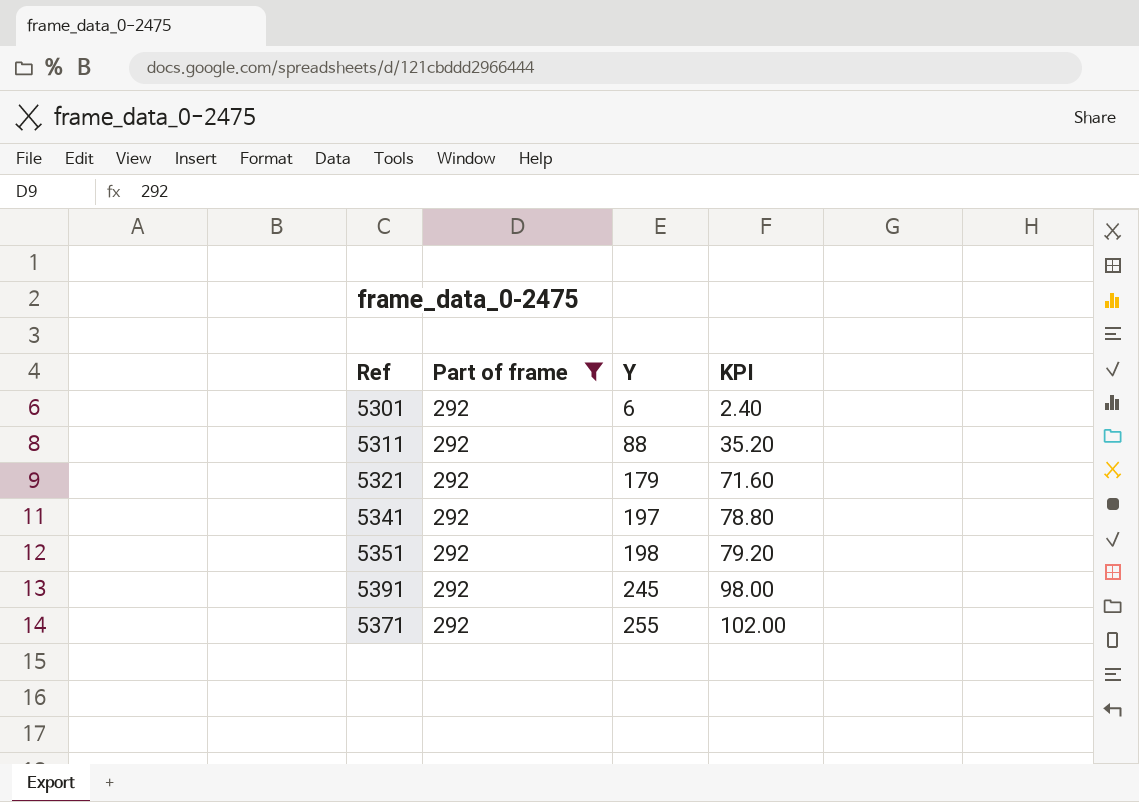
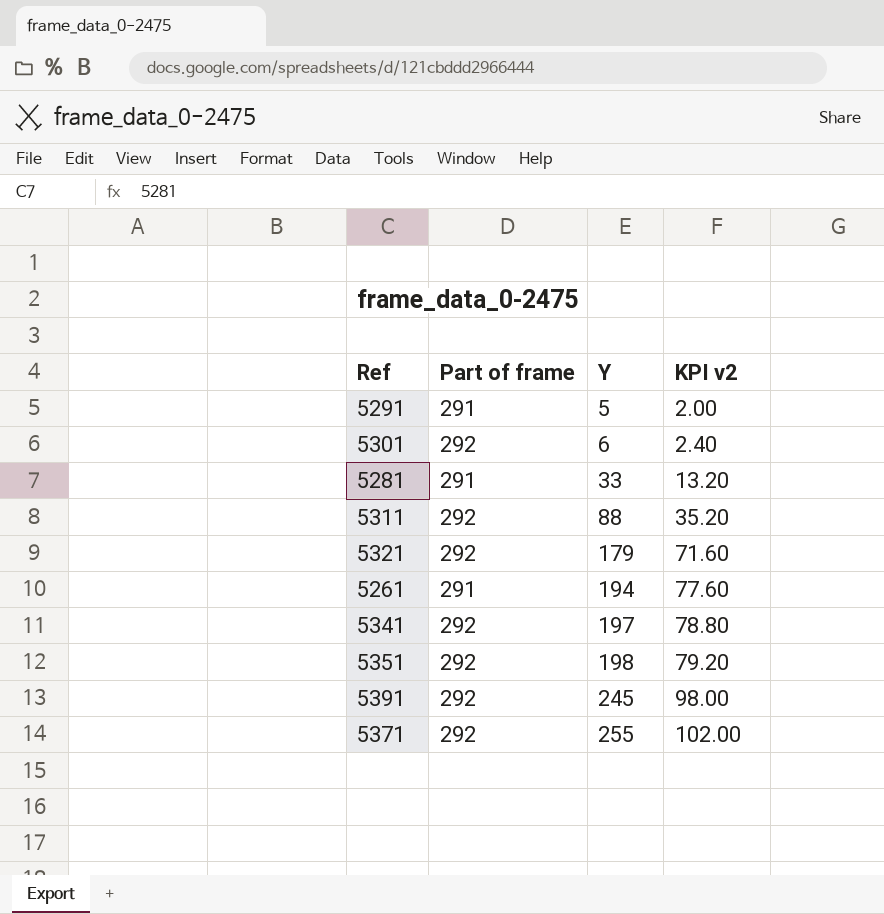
filter: Part of frame = 292 -> none
column name: KPI -> KPI v2

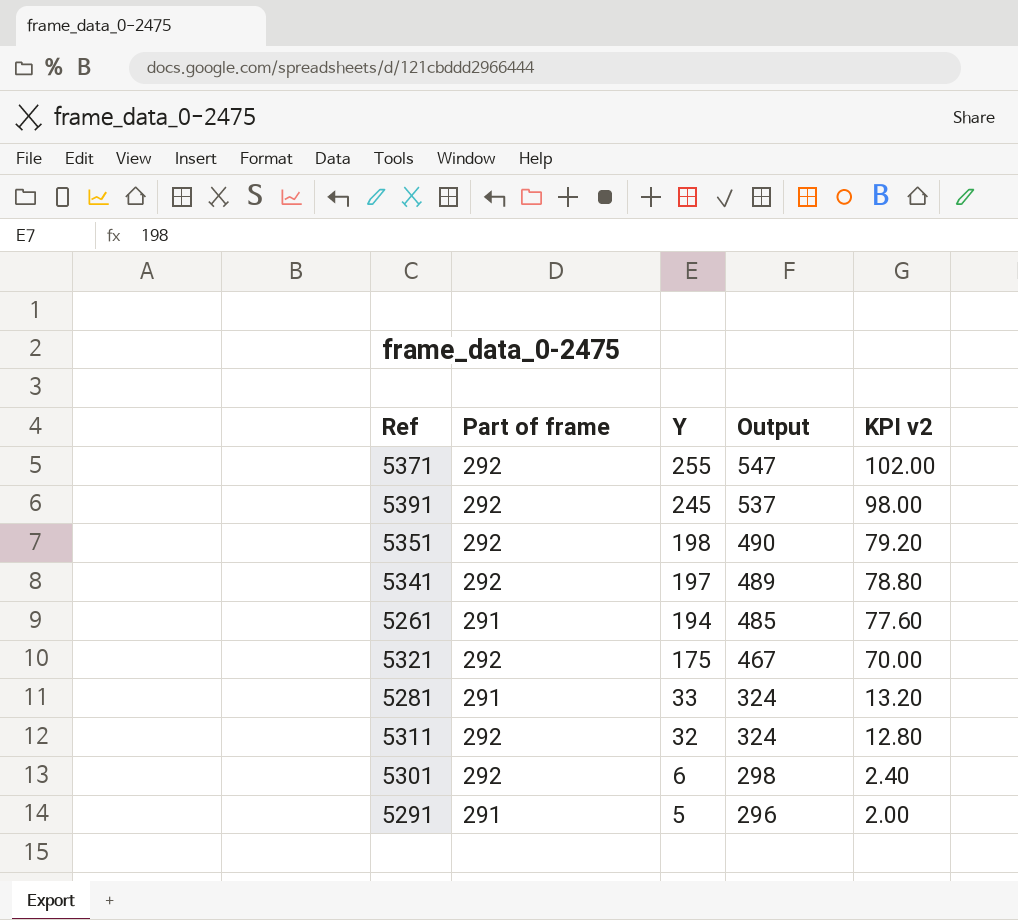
row order: Y ascending -> Y descending
column Output | formula: none -> [Part of frame] + [Y]
5321 | Y: 179 -> 175
5321 | KPI v2: 71.60 -> 70.00
5311 | Y: 88 -> 32
5311 | KPI v2: 35.20 -> 12.80

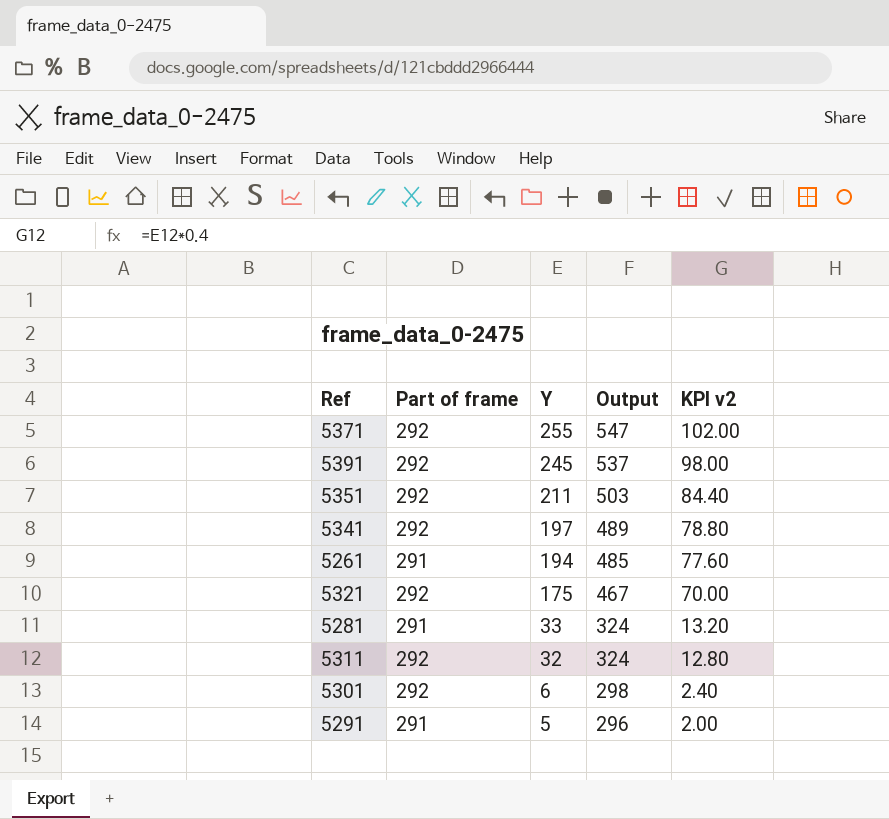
5351 | Y: 198 -> 211
5351 | Output: 490 -> 503
5351 | KPI v2: 79.20 -> 84.40

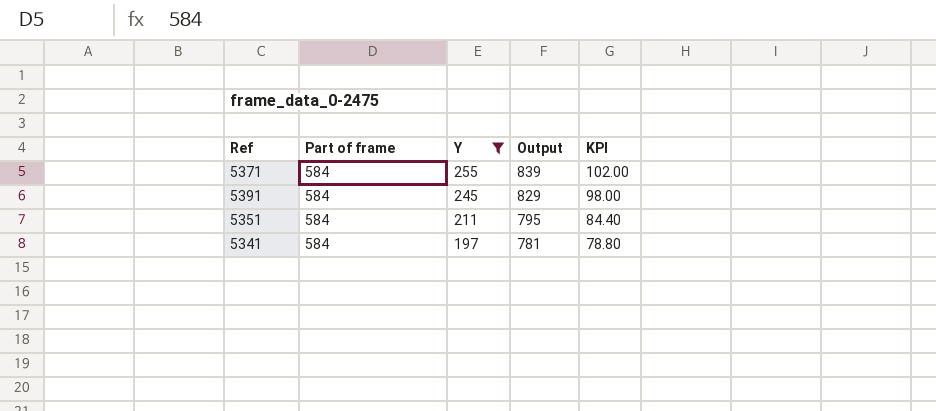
filter: none -> Y >= 197
column name: KPI v2 -> KPI
5371 | Part of frame: 292 -> 584
5371 | Output: 547 -> 839
5391 | Part of frame: 292 -> 584
5391 | Output: 537 -> 829
5351 | Part of frame: 292 -> 584
5351 | Output: 503 -> 795
5341 | Part of frame: 292 -> 584
5341 | Output: 489 -> 781

